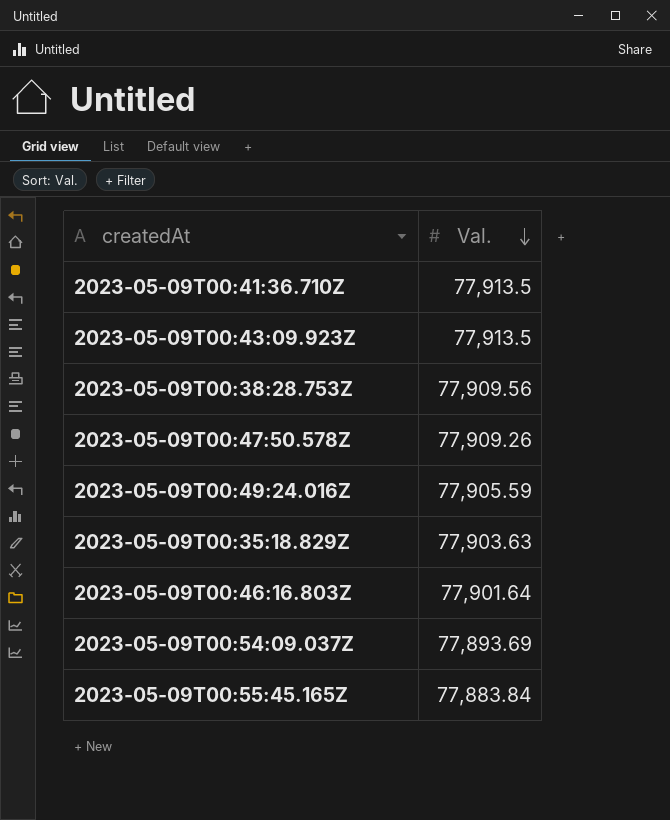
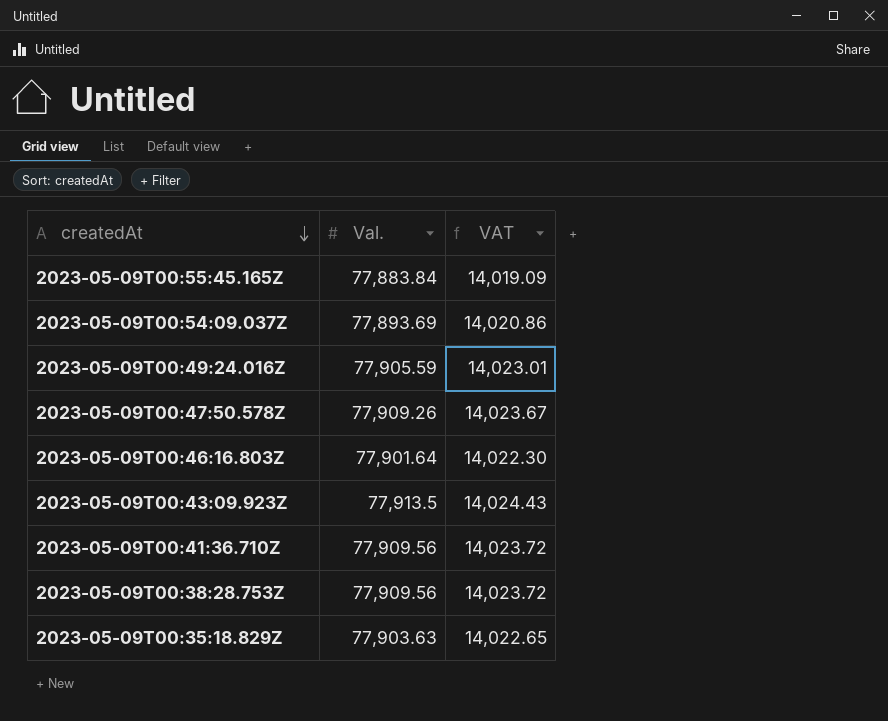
row order: Val. descending -> createdAt descending
column VAT | formula: none -> [Val.] * 0.18
2023-05-09T00:41:36.710Z | Val.: 77,913.5 -> 77,909.56

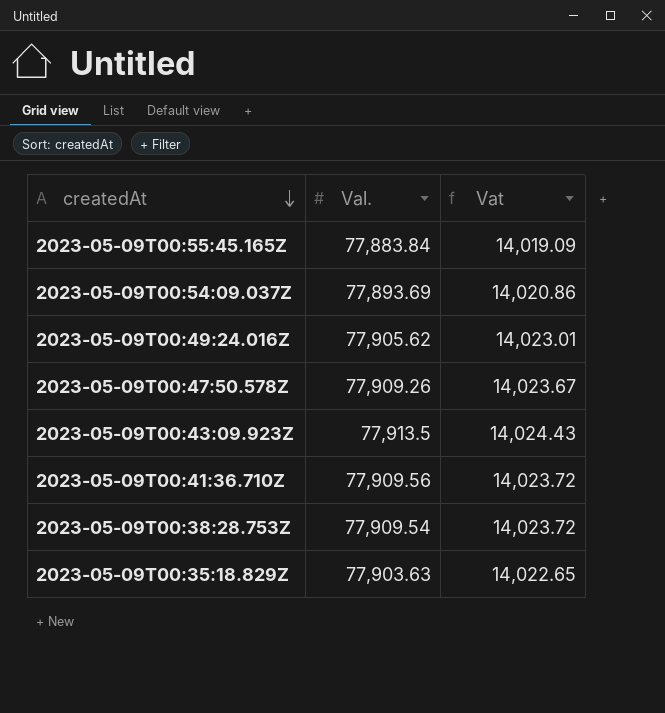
column name: VAT -> Vat
row 2023-05-09T00:46:16.803Z: 77,901.64 | 14,022.30 -> none
2023-05-09T00:49:24.016Z | Val.: 77,905.59 -> 77,905.62
2023-05-09T00:38:28.753Z | Val.: 77,909.56 -> 77,909.54

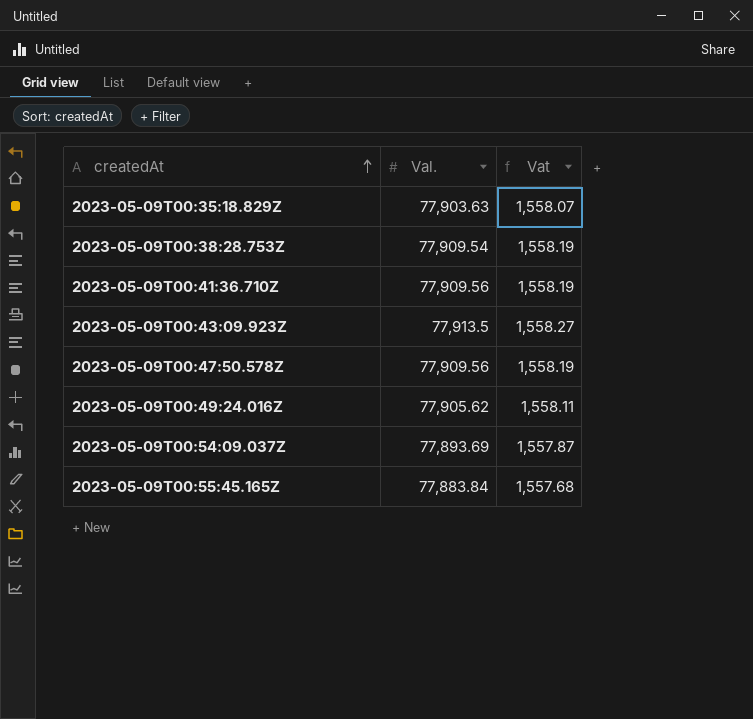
row order: createdAt descending -> createdAt ascending
column Vat | formula: [Val.] * 0.18 -> [Val.] * 0.02
2023-05-09T00:47:50.578Z | Val.: 77,909.26 -> 77,909.56

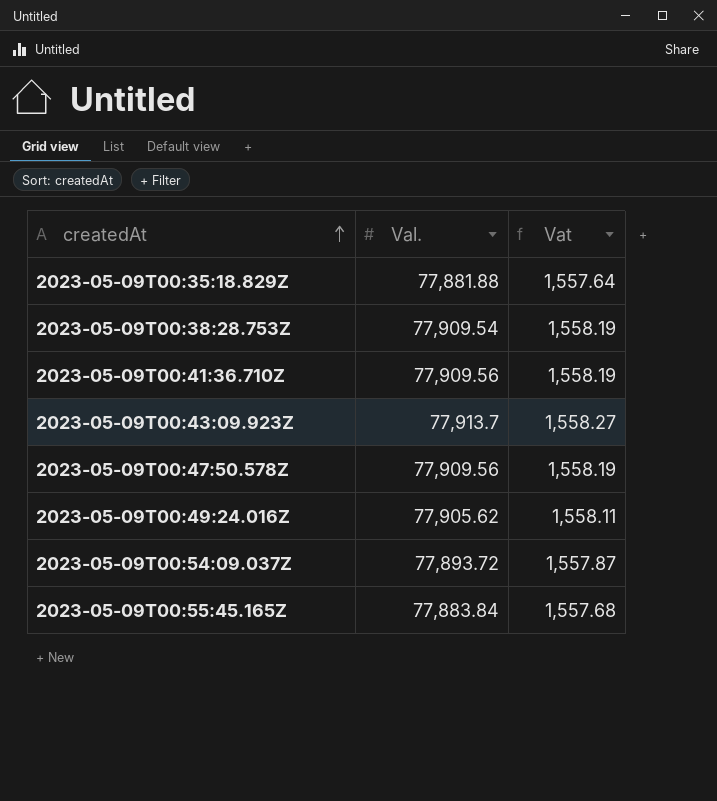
2023-05-09T00:35:18.829Z | Val.: 77,903.63 -> 77,881.88
2023-05-09T00:35:18.829Z | Vat: 1,558.07 -> 1,557.64
2023-05-09T00:43:09.923Z | Val.: 77,913.5 -> 77,913.7
2023-05-09T00:54:09.037Z | Val.: 77,893.69 -> 77,893.72

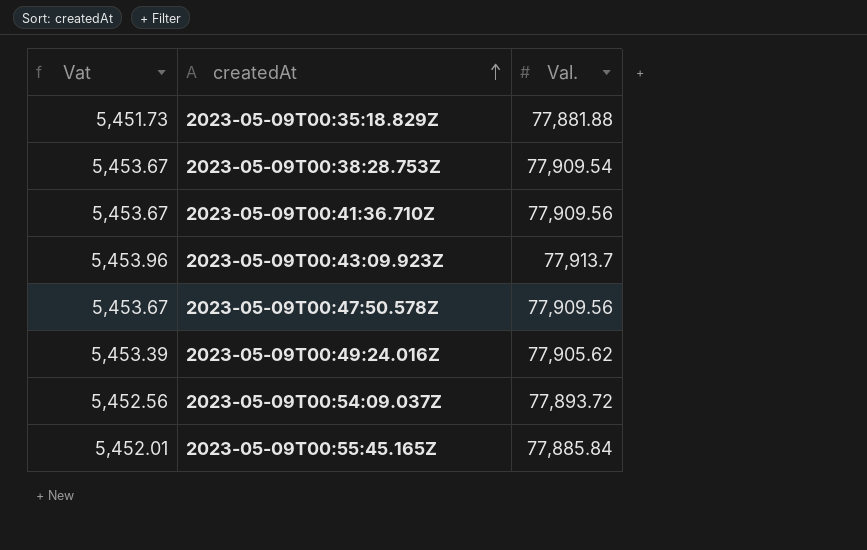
column Vat | formula: [Val.] * 0.02 -> [Val.] * 0.07
column Vat | position: 3 -> 1
2023-05-09T00:55:45.165Z | Val.: 77,883.84 -> 77,885.84

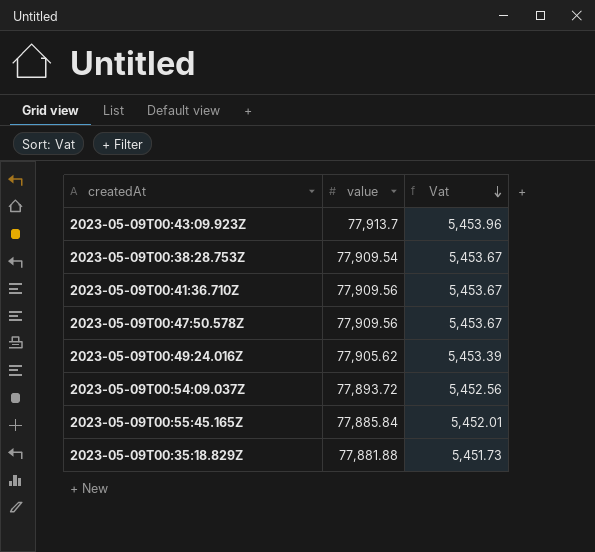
row order: createdAt ascending -> Vat descending
column name: Val. -> value
column Vat | position: 1 -> 3

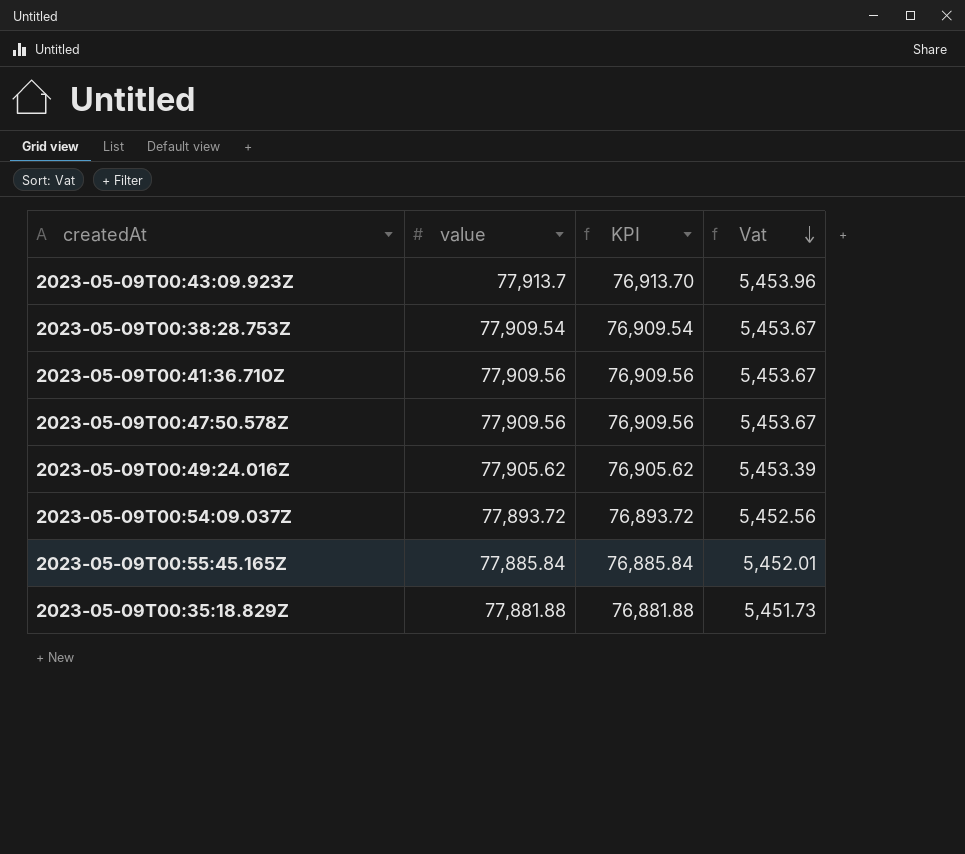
column KPI | formula: none -> [value] - 1000

